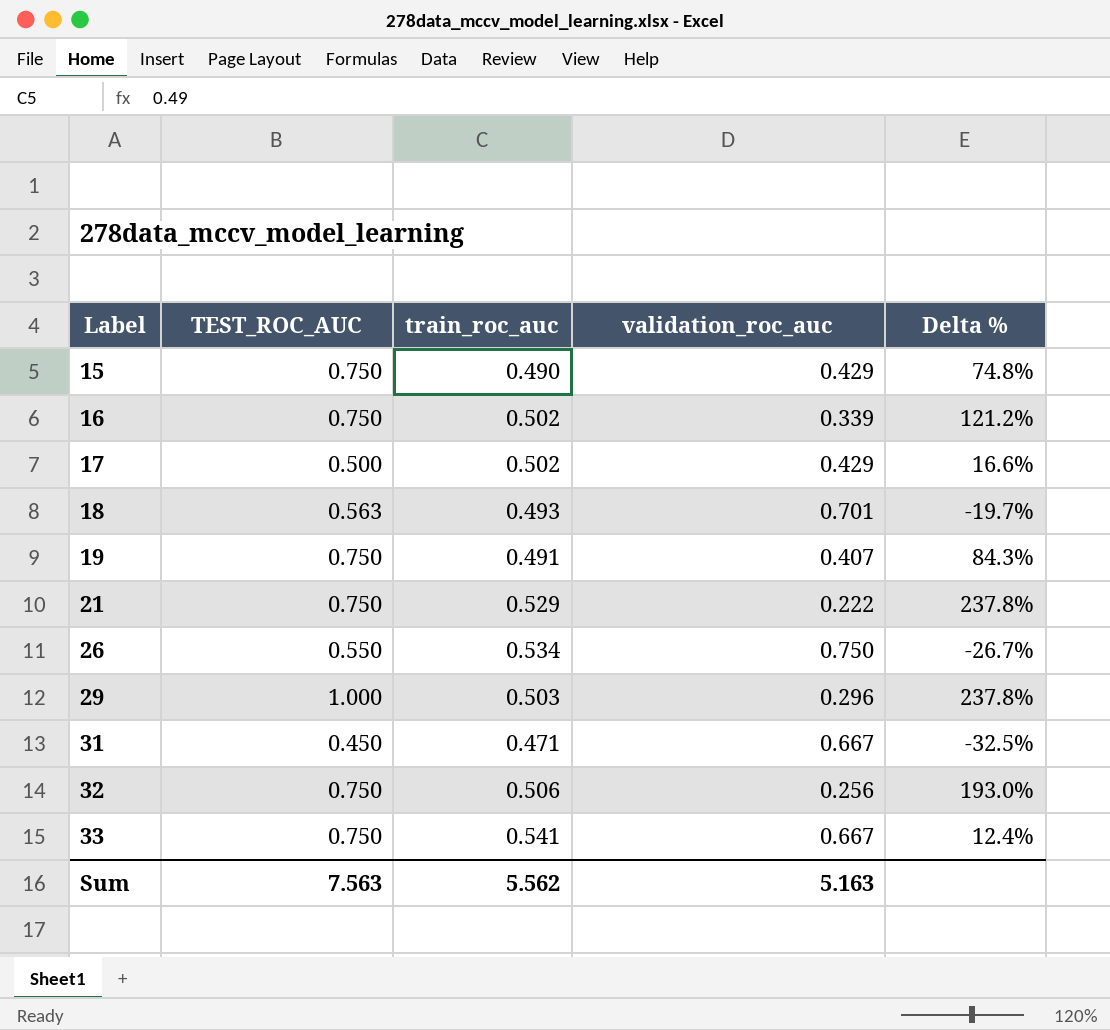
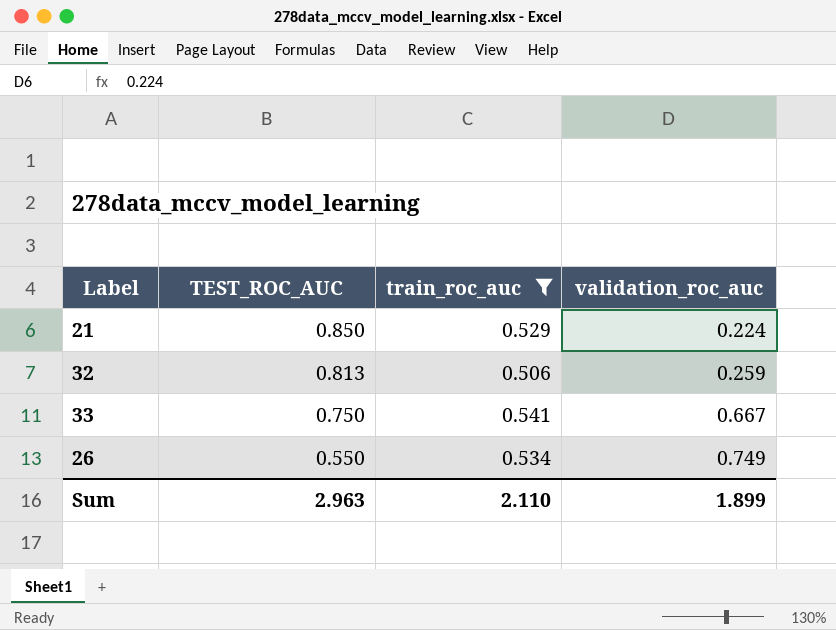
filter: none -> train_roc_auc >= 0.506
row order: Label ascending -> TEST_ROC_AUC descending
column Delta % | formula: ([TEST_ROC_AUC] - [validation_roc_auc]) / [validation_roc_auc] -> none
21 | TEST_ROC_AUC: 0.750 -> 0.850
21 | validation_roc_auc: 0.222 -> 0.224
32 | TEST_ROC_AUC: 0.750 -> 0.813
32 | validation_roc_auc: 0.256 -> 0.259
26 | validation_roc_auc: 0.750 -> 0.749
Sum | TEST_ROC_AUC: 7.563 -> 2.963
Sum | train_roc_auc: 5.562 -> 2.110
Sum | validation_roc_auc: 5.163 -> 1.899

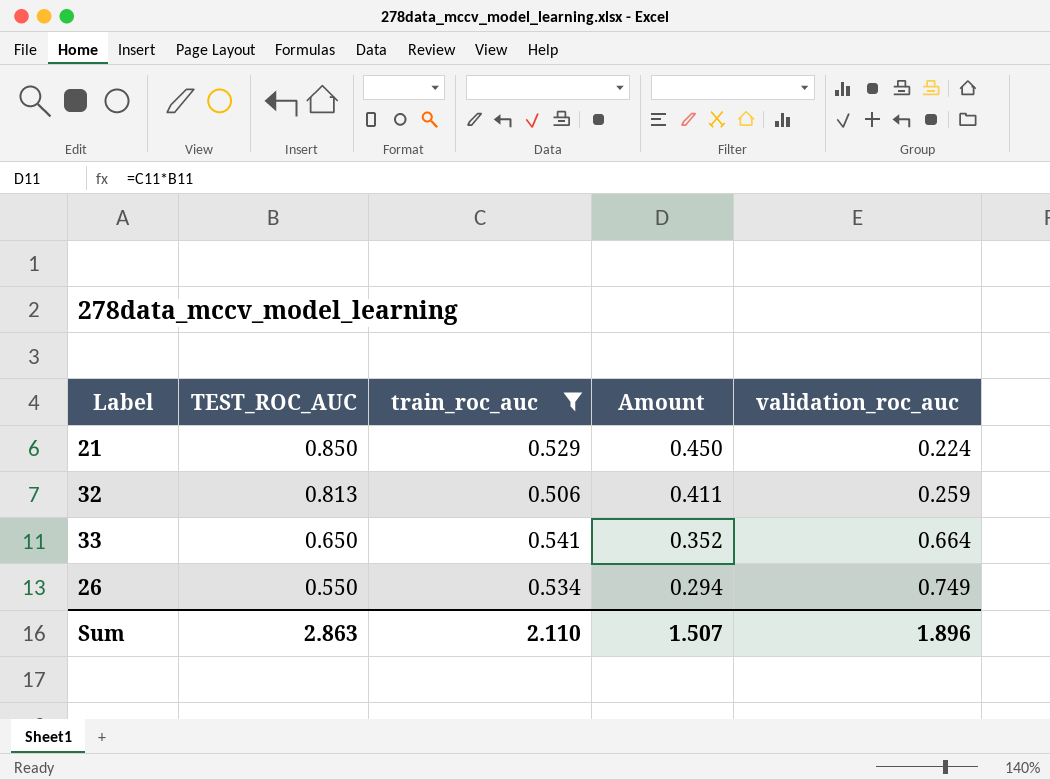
column Amount | formula: none -> [TEST_ROC_AUC] * [train_roc_auc]
33 | TEST_ROC_AUC: 0.750 -> 0.650
33 | validation_roc_auc: 0.667 -> 0.664
Sum | TEST_ROC_AUC: 2.963 -> 2.863
Sum | validation_roc_auc: 1.899 -> 1.896

